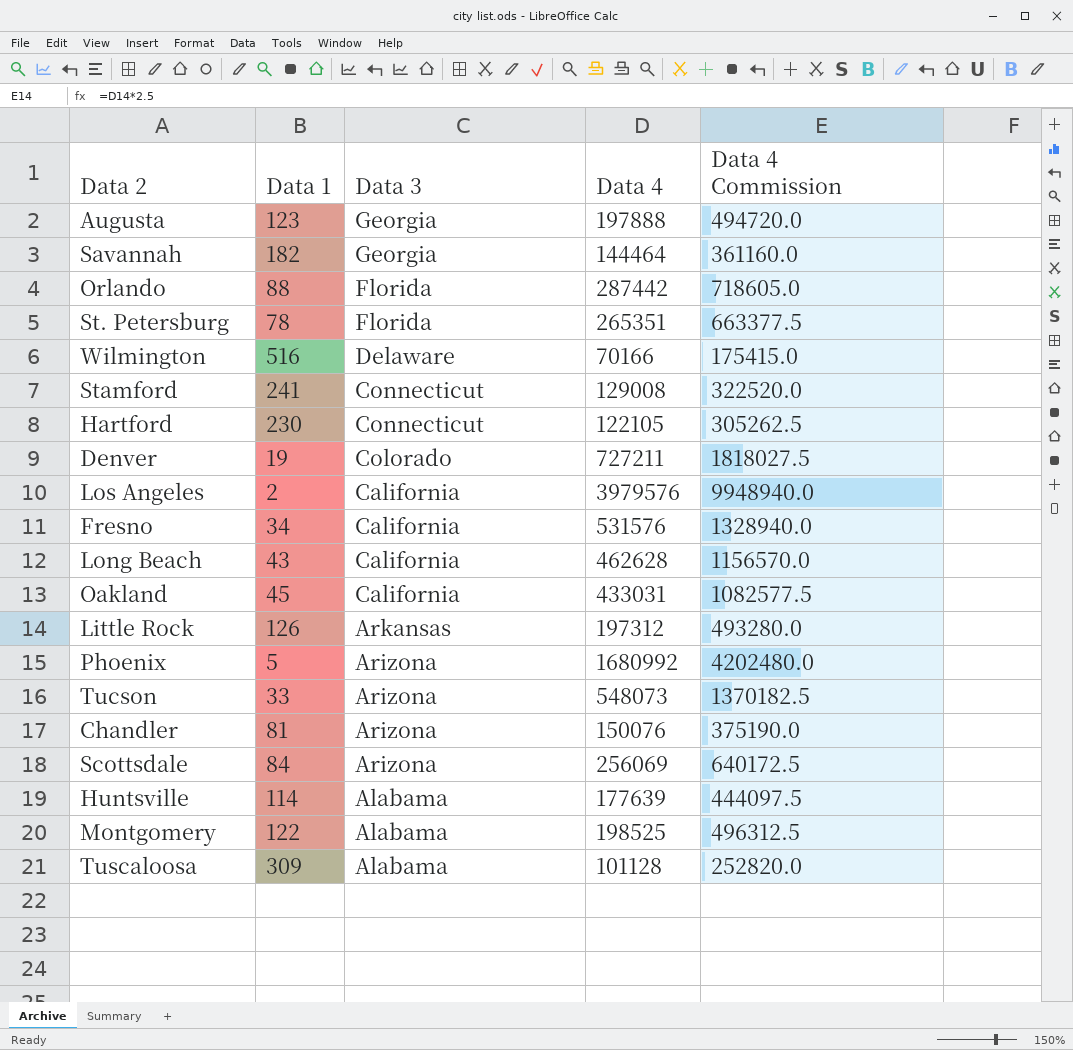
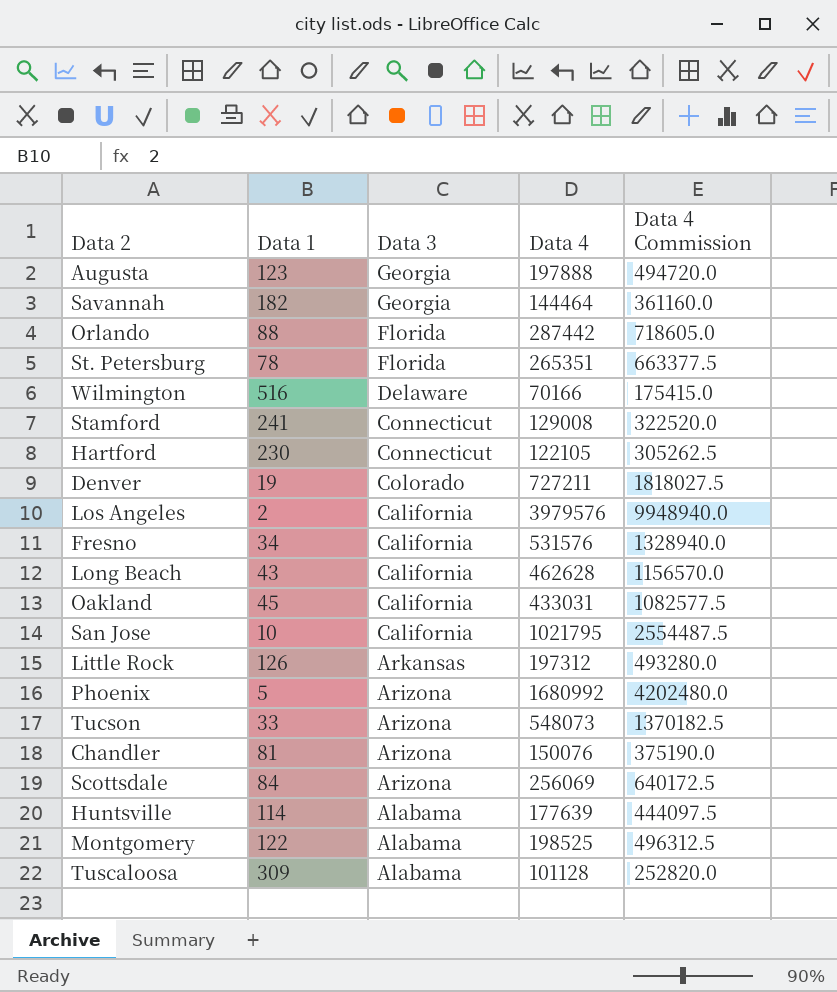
row San Jose: none -> 10 | California | 1021795 | 2554487.5

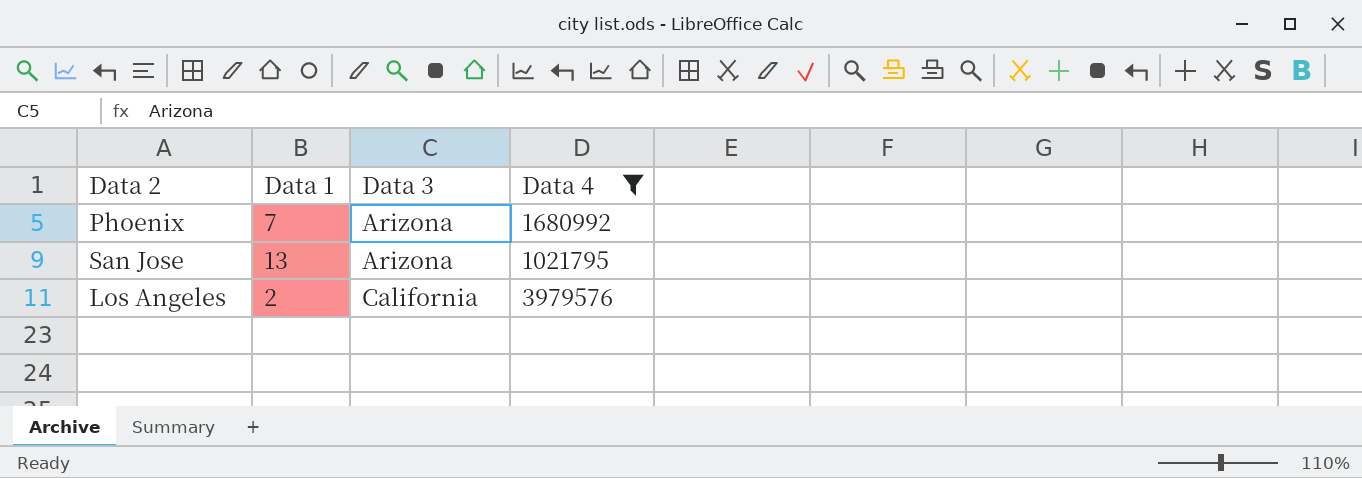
filter: none -> Data 4 >= 1021795
row order: Data 3 descending -> Data 3 ascending
column Data 4 Commission | formula: [Data 4] * 2.5 -> none
Phoenix | Data 1: 5 -> 7
San Jose | Data 1: 10 -> 13
San Jose | Data 3: California -> Arizona

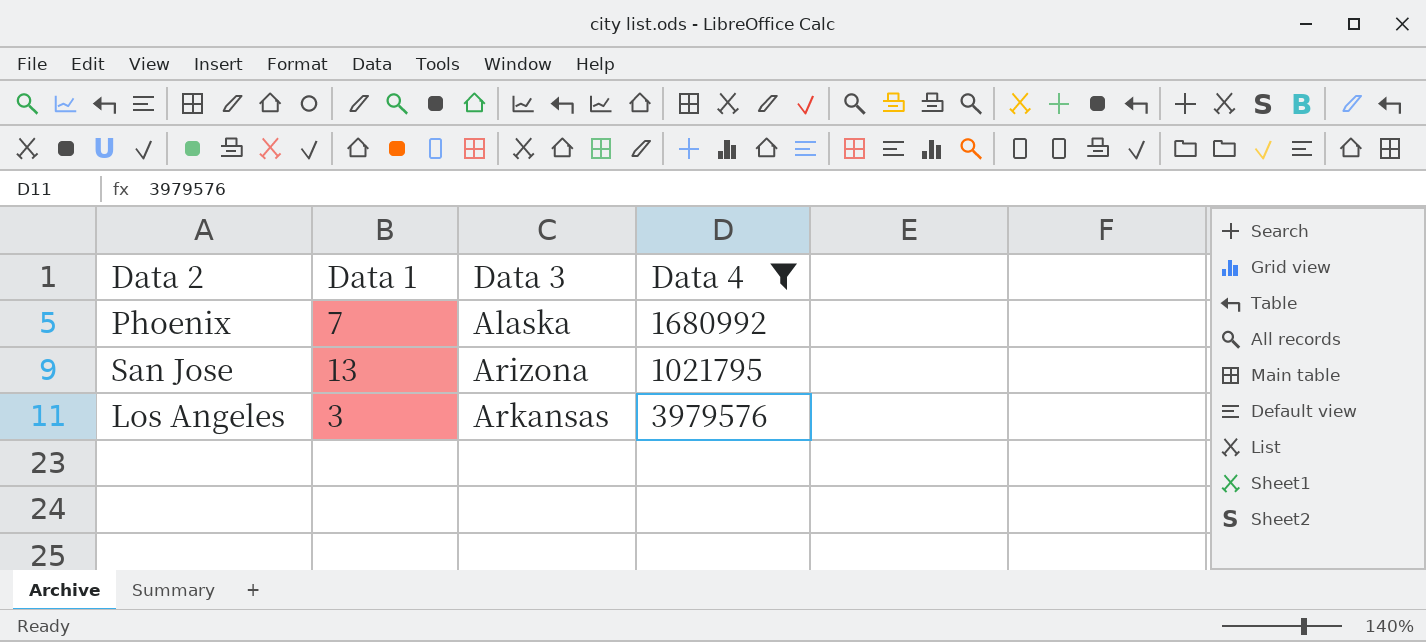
Phoenix | Data 3: Arizona -> Alaska
Los Angeles | Data 1: 2 -> 3
Los Angeles | Data 3: California -> Arkansas

